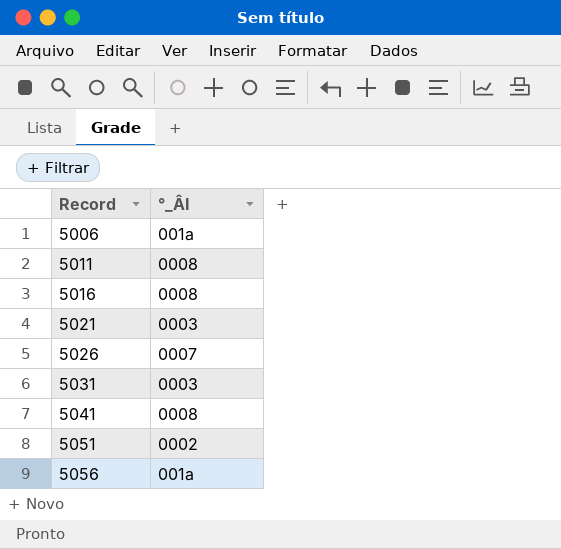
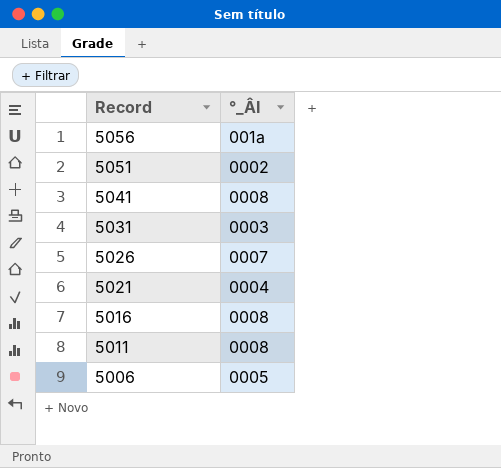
row order: Record ascending -> Record descending
5021 | °_ÂI: 0003 -> 0004
5006 | °_ÂI: 001a -> 0005

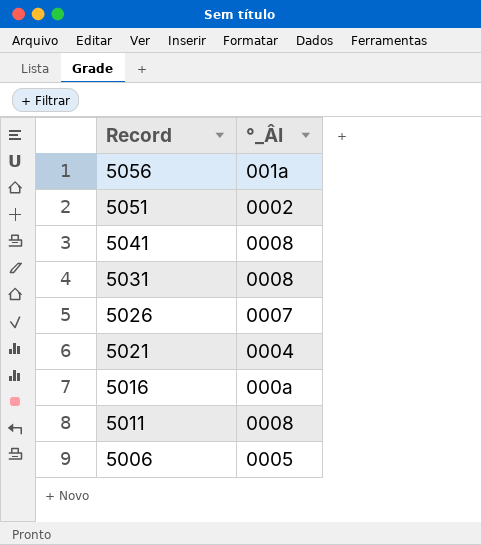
5031 | °_ÂI: 0003 -> 0008
5016 | °_ÂI: 0008 -> 000a

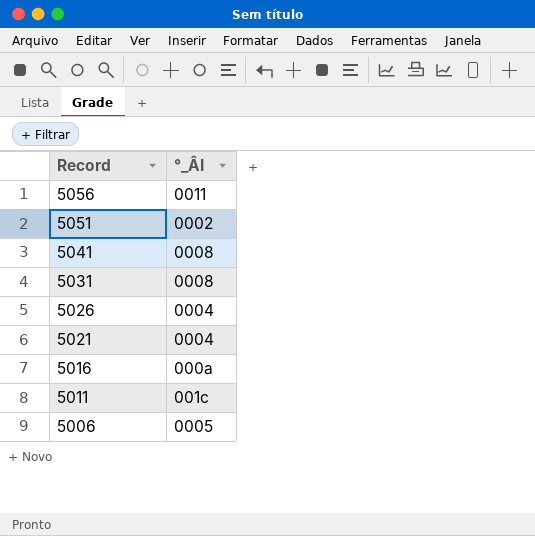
5056 | °_ÂI: 001a -> 0011
5026 | °_ÂI: 0007 -> 0004
5011 | °_ÂI: 0008 -> 001c

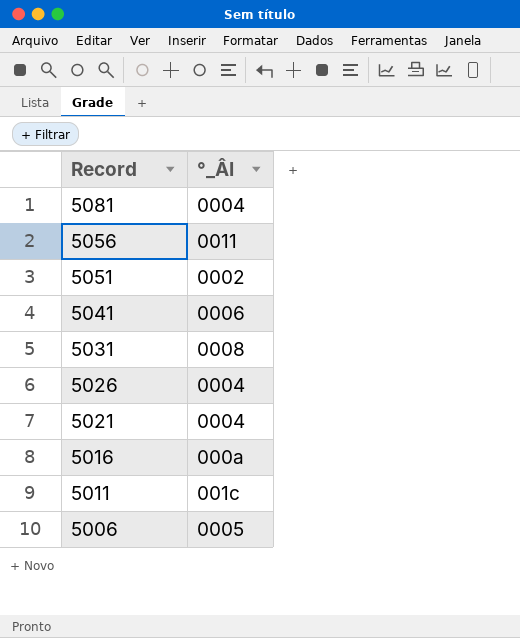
row 5081: none -> 0004
5041 | °_ÂI: 0008 -> 0006

